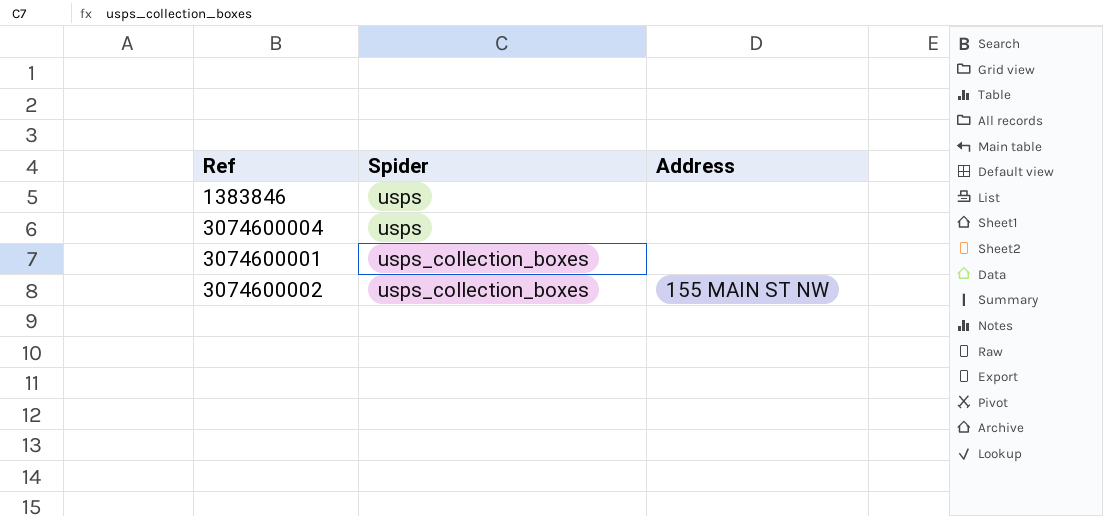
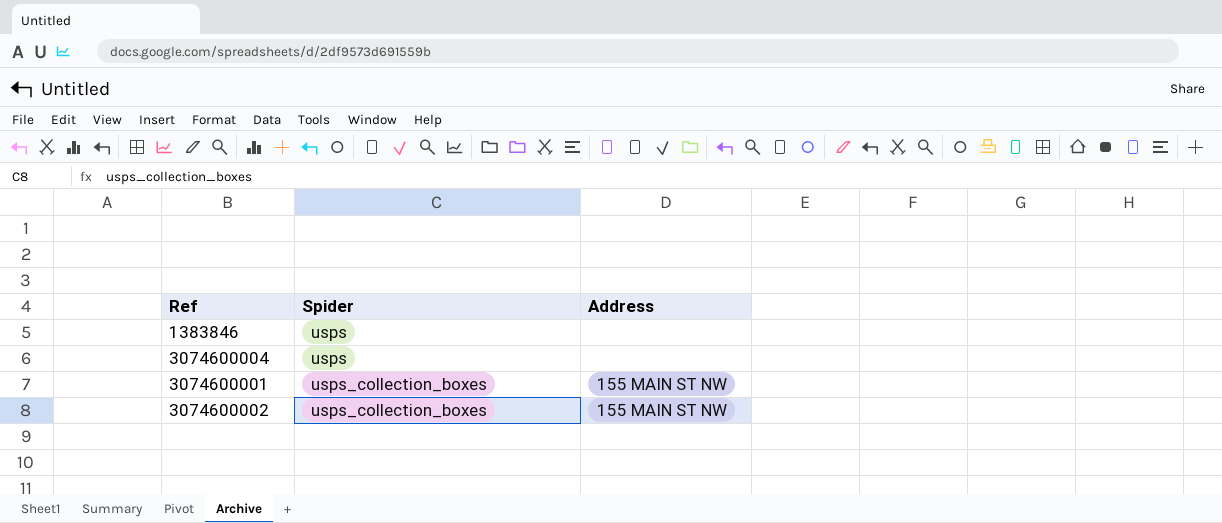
3074600001 | Address: none -> 155 MAIN ST NW

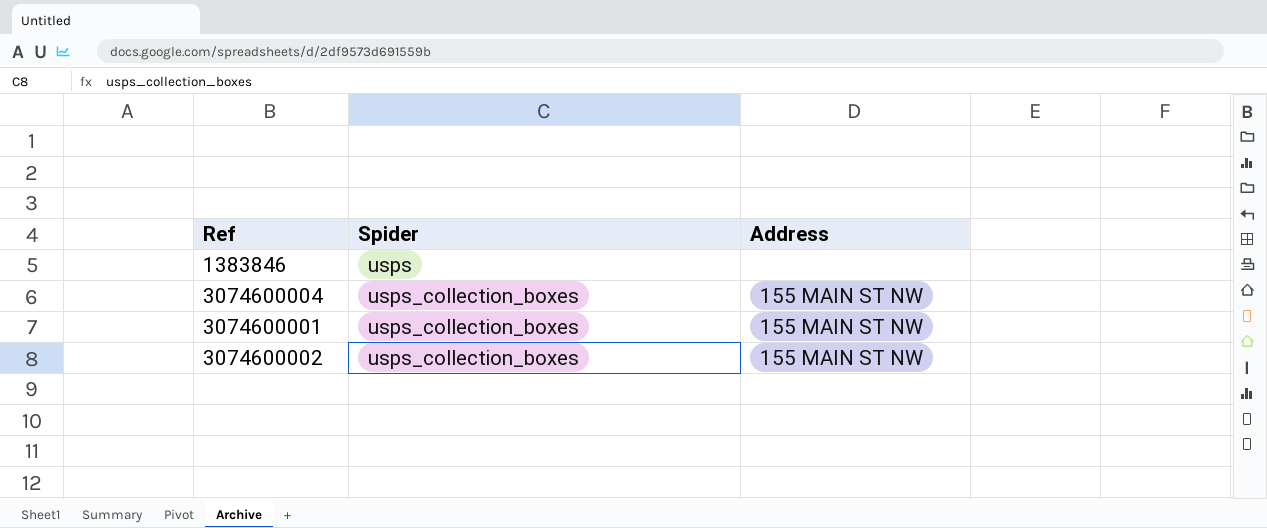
3074600004 | Spider: usps -> usps_collection_boxes
3074600004 | Address: none -> 155 MAIN ST NW

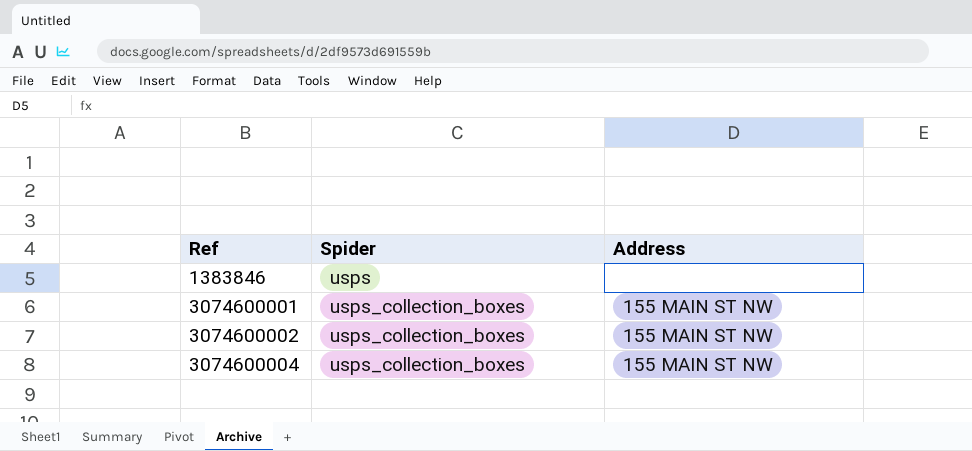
row order: Spider ascending -> Ref ascending

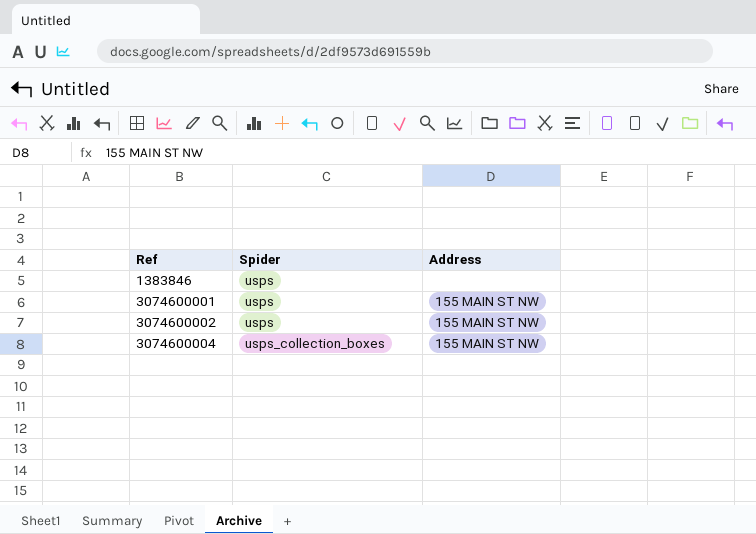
3074600001 | Spider: usps_collection_boxes -> usps
3074600002 | Spider: usps_collection_boxes -> usps

